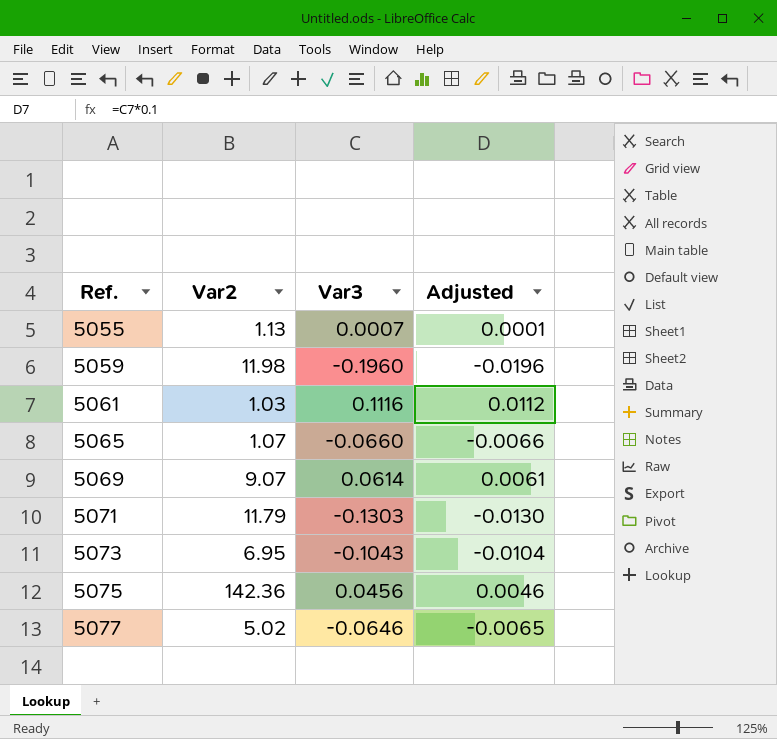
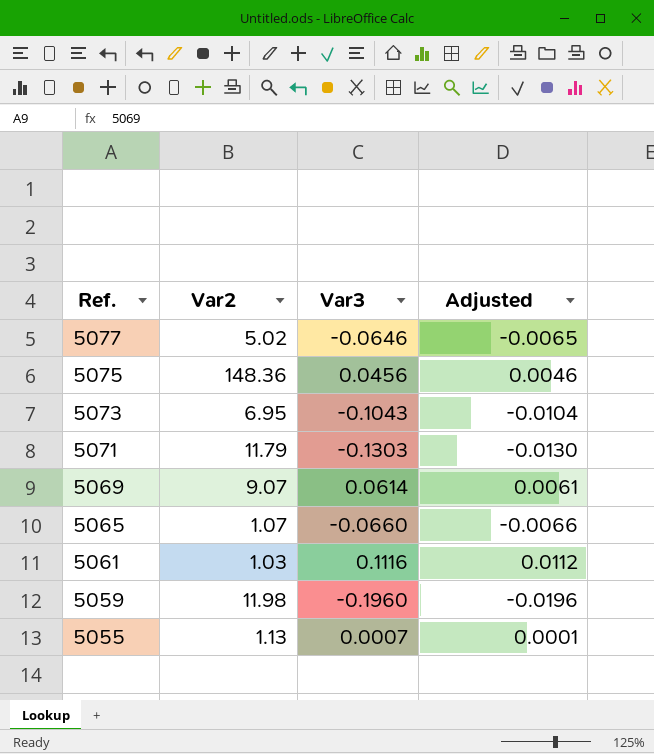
row order: Ref. ascending -> Ref. descending
5075 | Var2: 142.36 -> 148.36

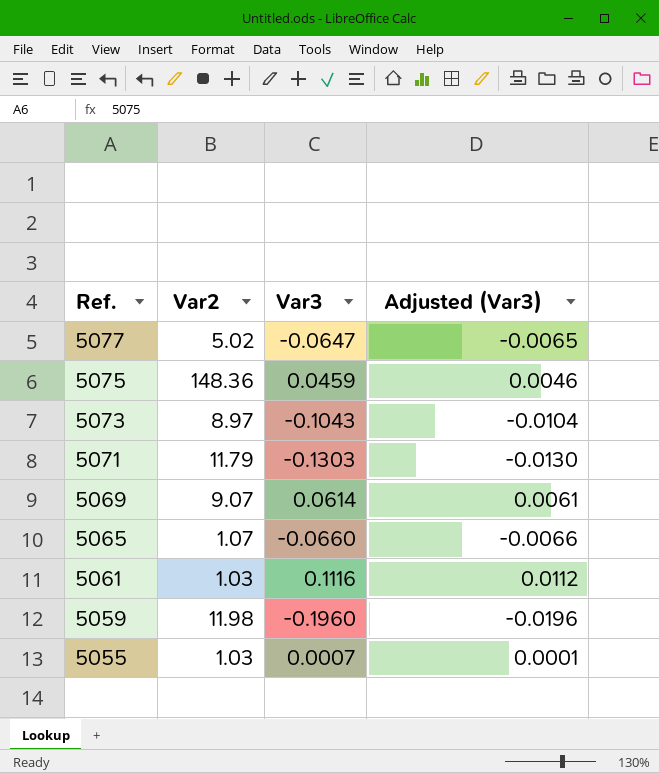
column name: Adjusted -> Adjusted (Var3)
5077 | Var3: -0.0646 -> -0.0647
5075 | Var3: 0.0456 -> 0.0459
5073 | Var2: 6.95 -> 8.97
5055 | Var2: 1.13 -> 1.03

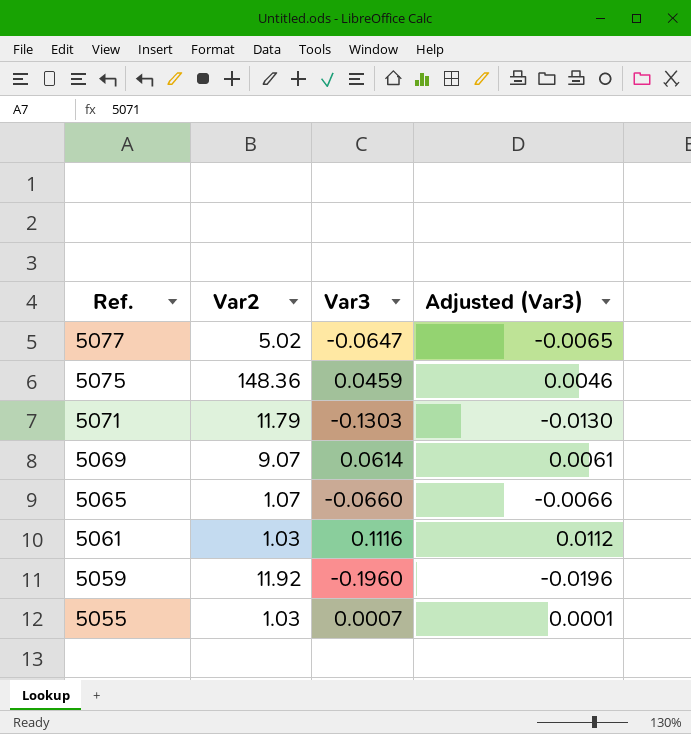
row 5073: 8.97 | -0.1043 | -0.0104 -> none
5059 | Var2: 11.98 -> 11.92

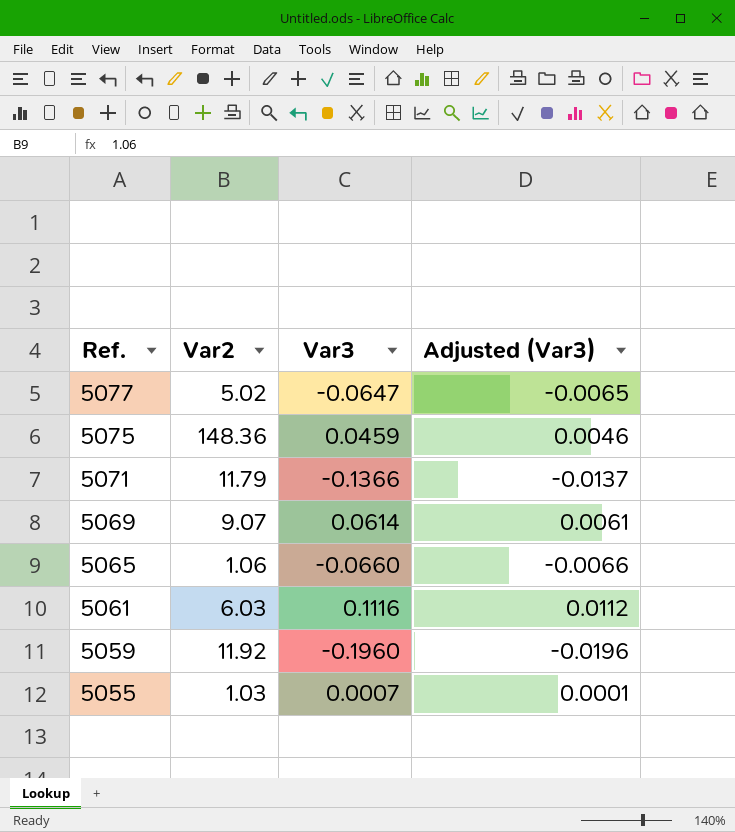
5071 | Var3: -0.1303 -> -0.1366
5071 | Adjusted (Var3): -0.0130 -> -0.0137
5065 | Var2: 1.07 -> 1.06
5061 | Var2: 1.03 -> 6.03

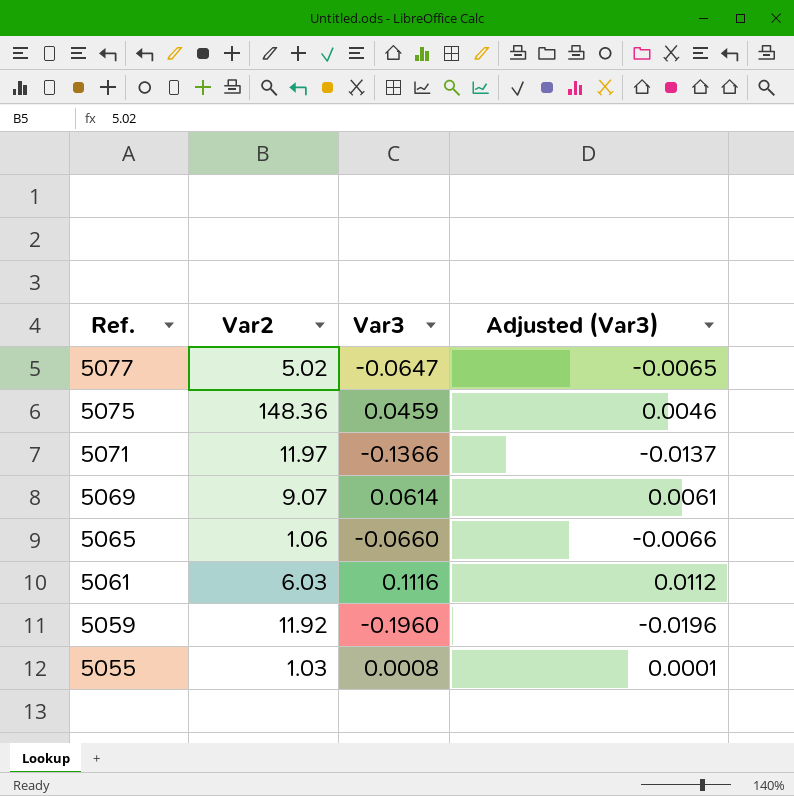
5071 | Var2: 11.79 -> 11.97
5055 | Var3: 0.0007 -> 0.0008

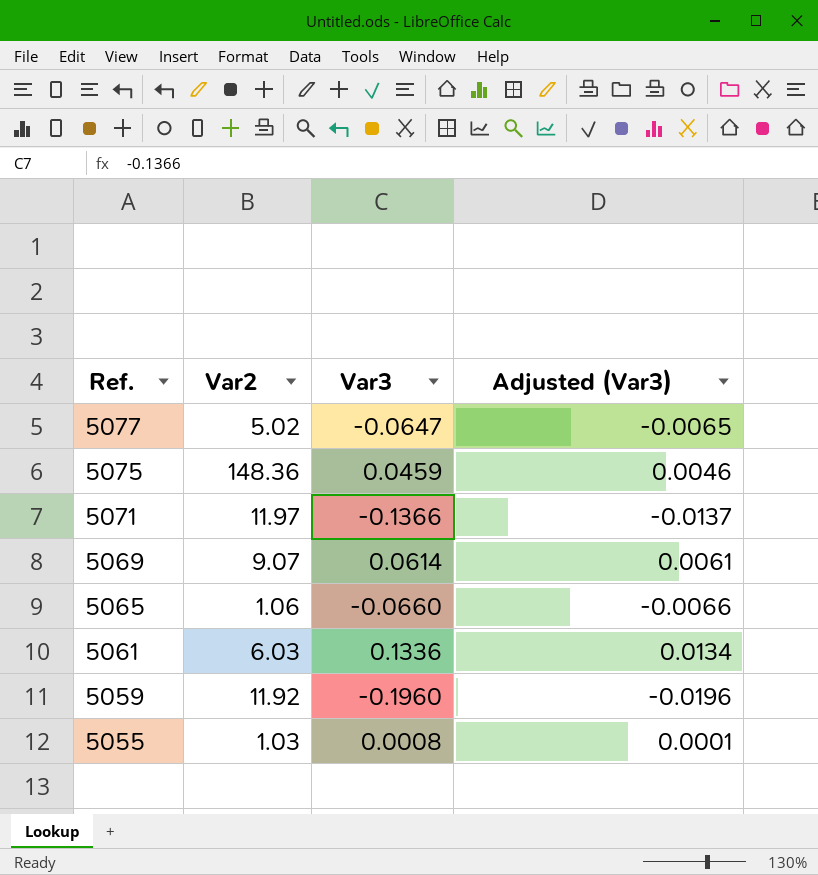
5061 | Var3: 0.1116 -> 0.1336
5061 | Adjusted (Var3): 0.0112 -> 0.0134

